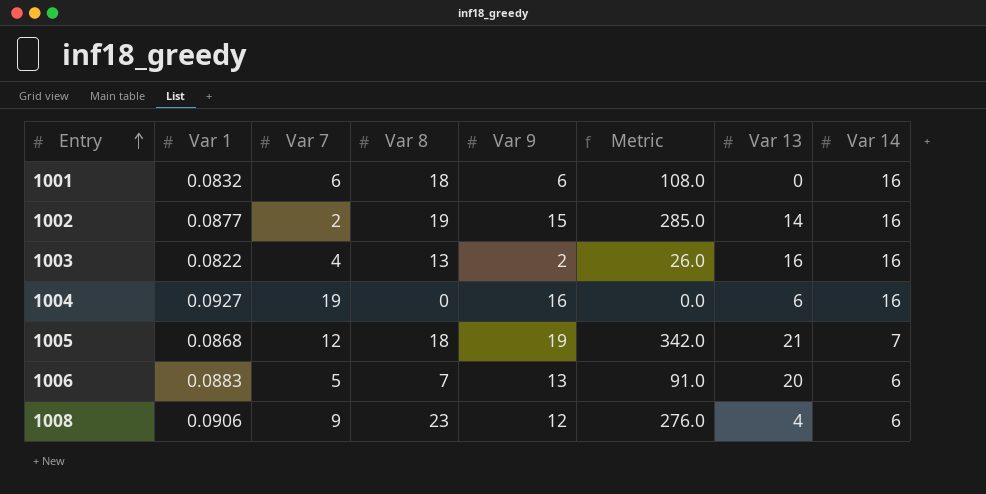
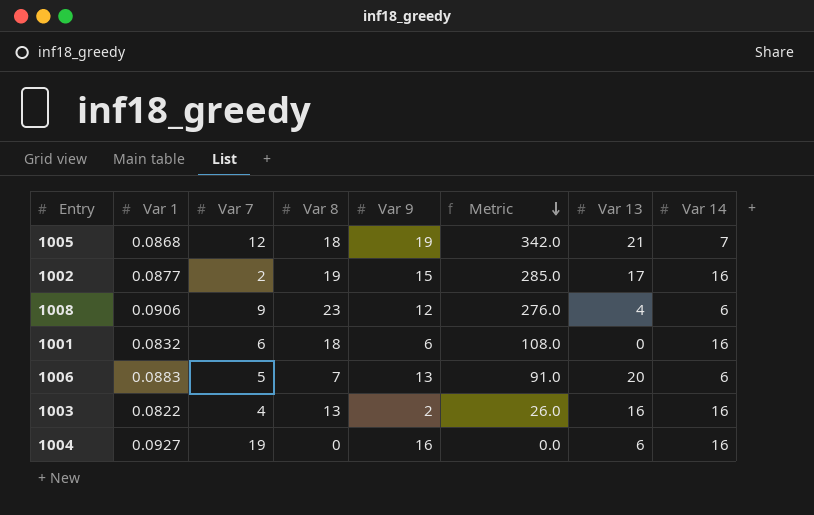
row order: Entry ascending -> Metric descending
1002 | Var 13: 14 -> 17

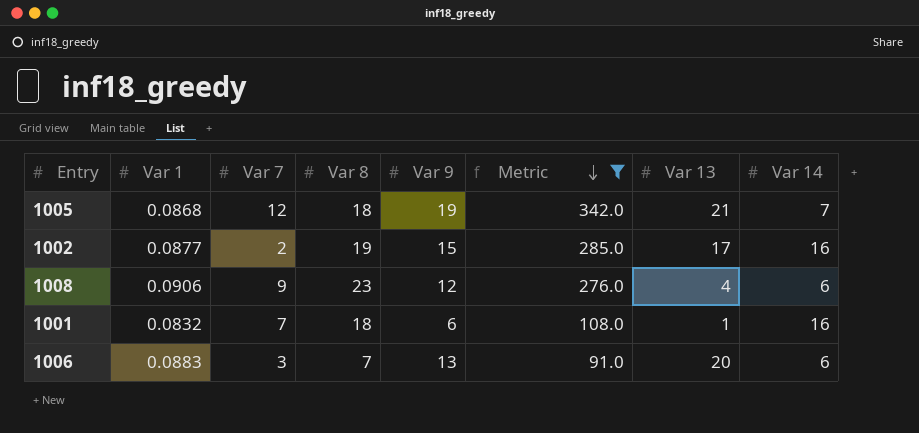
filter: none -> Metric >= 91.0
1001 | Var 7: 6 -> 7
1001 | Var 13: 0 -> 1
1006 | Var 7: 5 -> 3

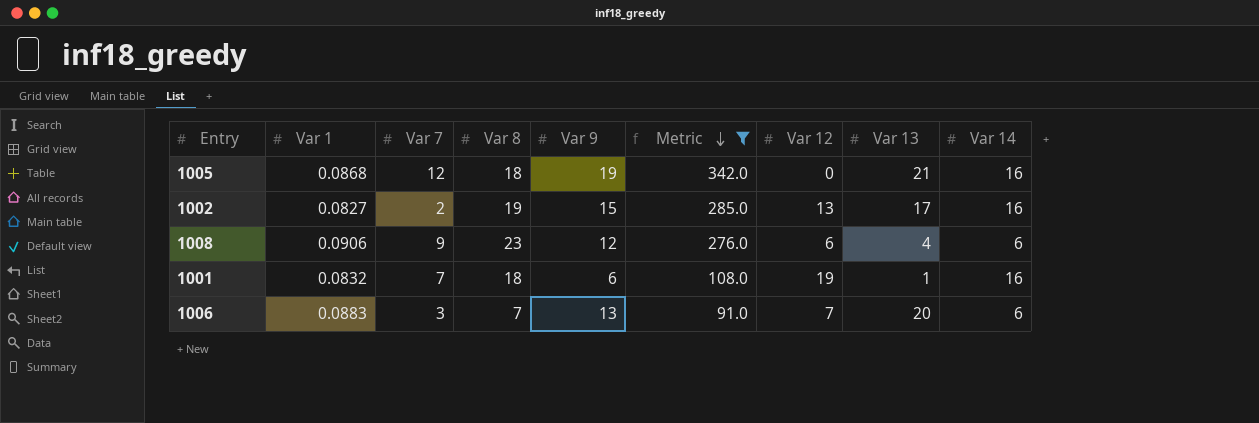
column Var 12 | position: none -> 7
1005 | Var 14: 7 -> 16
1002 | Var 1: 0.0877 -> 0.0827

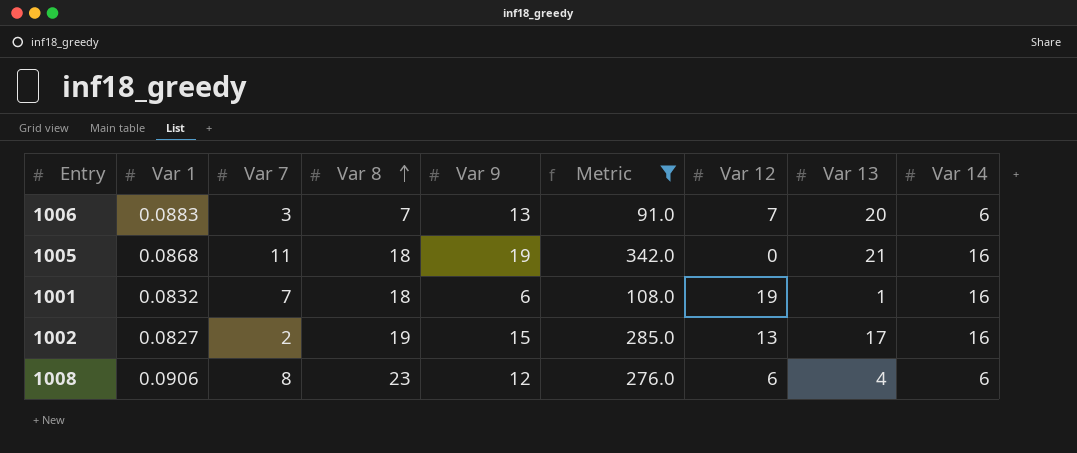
row order: Metric descending -> Var 8 ascending
1005 | Var 7: 12 -> 11
1008 | Var 7: 9 -> 8

